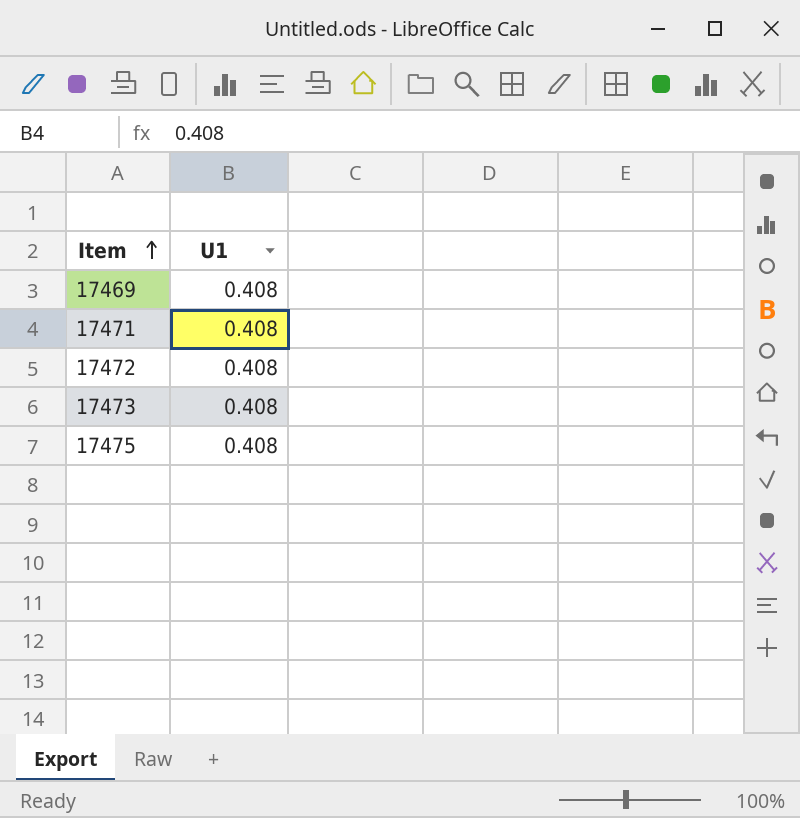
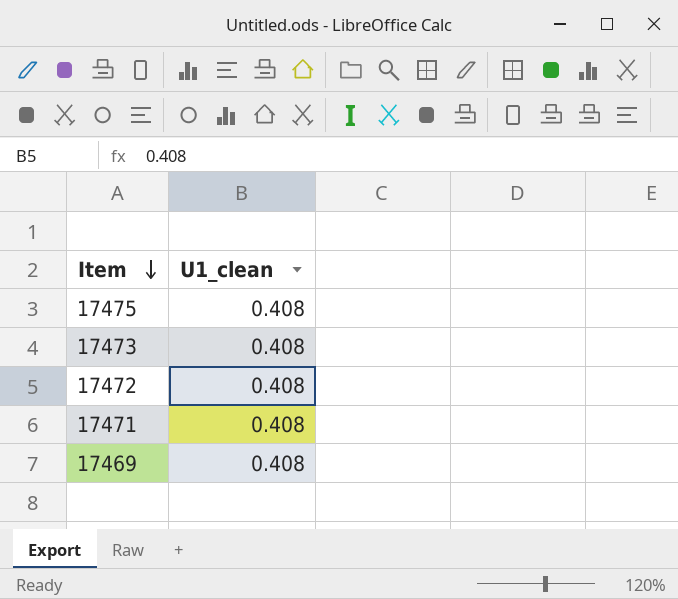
row order: Item ascending -> Item descending
column name: U1 -> U1_clean

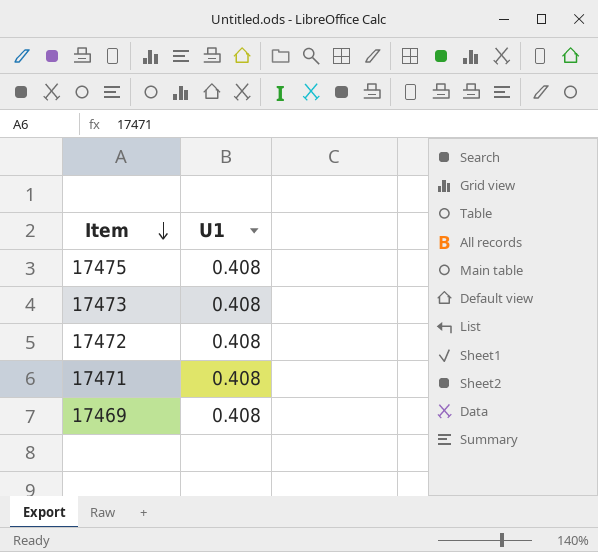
column name: U1_clean -> U1

